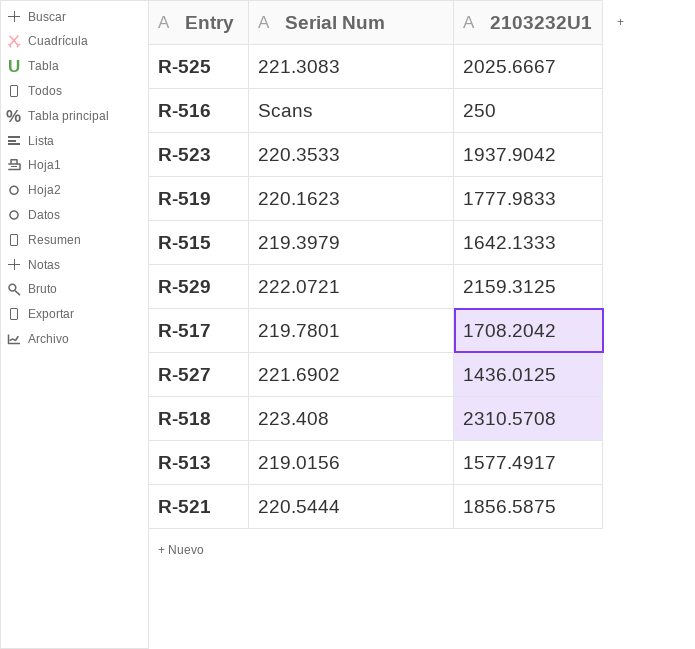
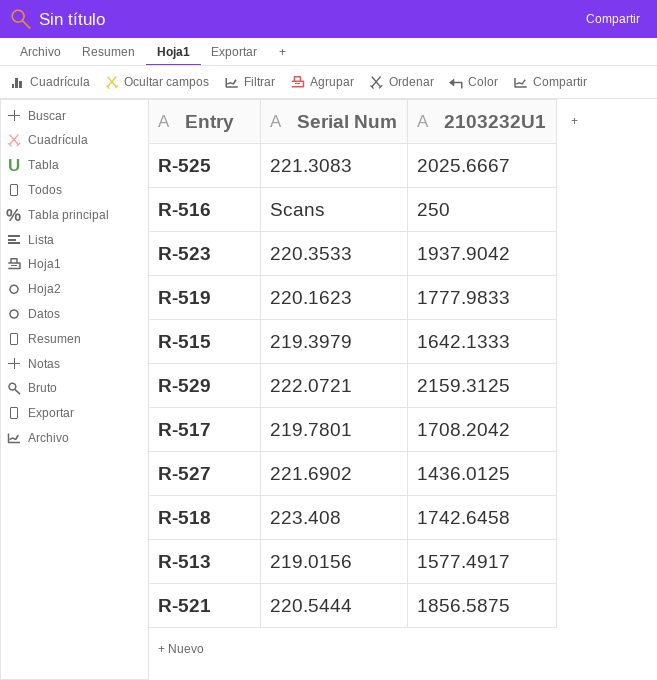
R-518 | 2103232U1: 2310.5708 -> 1742.6458

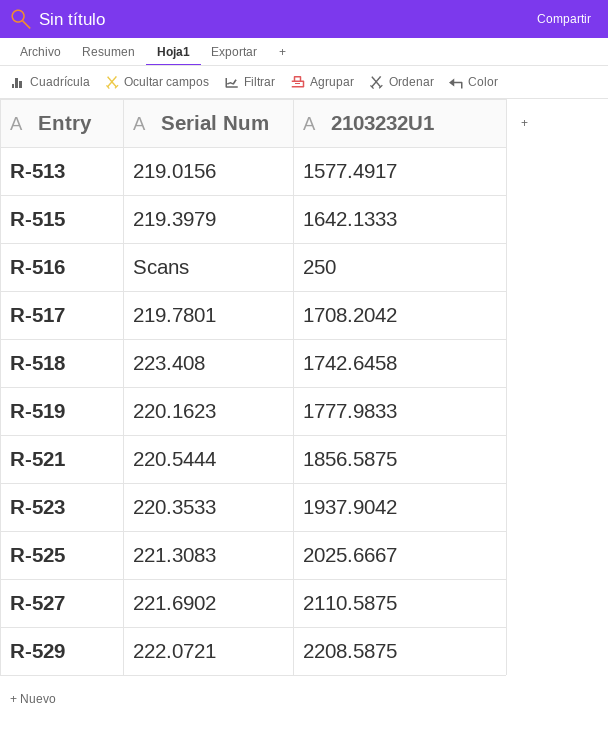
row order: none -> Entry ascending
R-527 | 2103232U1: 1436.0125 -> 2110.5875
R-529 | 2103232U1: 2159.3125 -> 2208.5875

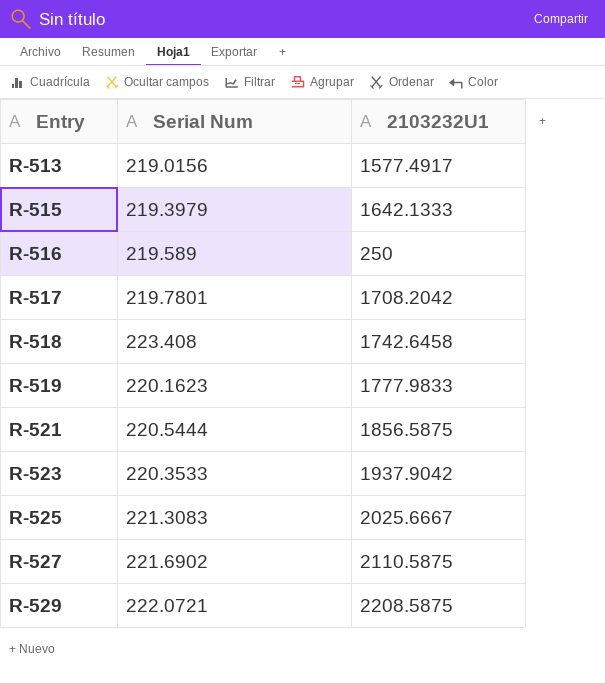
R-516 | Serial Num: Scans -> 219.589

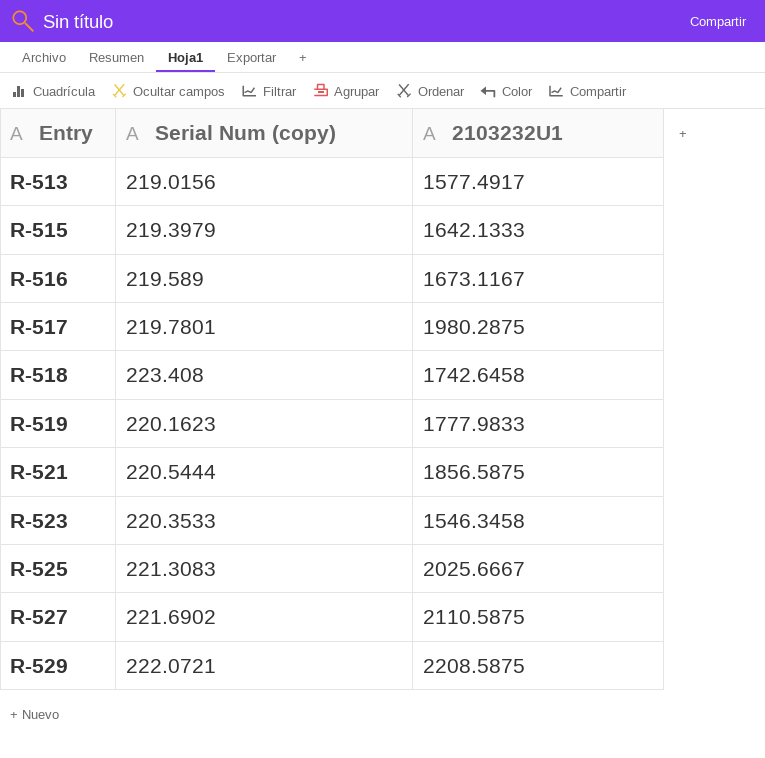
column name: Serial Num -> Serial Num (copy)
R-516 | 2103232U1: 250 -> 1673.1167
R-517 | 2103232U1: 1708.2042 -> 1980.2875
R-523 | 2103232U1: 1937.9042 -> 1546.3458

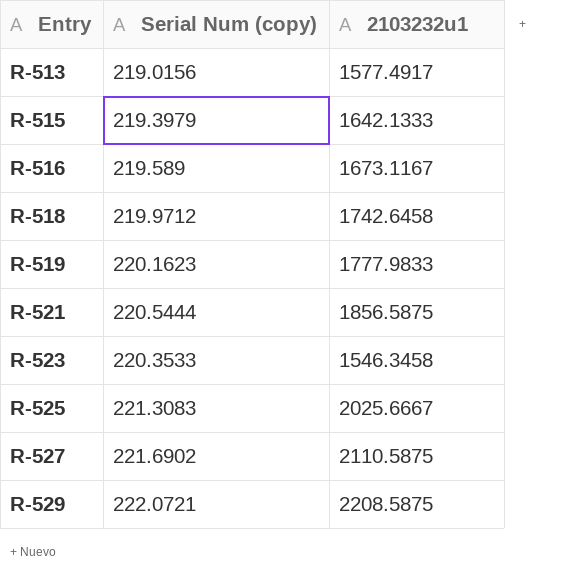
column name: 2103232U1 -> 2103232u1
row R-517: 219.7801 | 1980.2875 -> none
R-518 | Serial Num (copy): 223.408 -> 219.9712

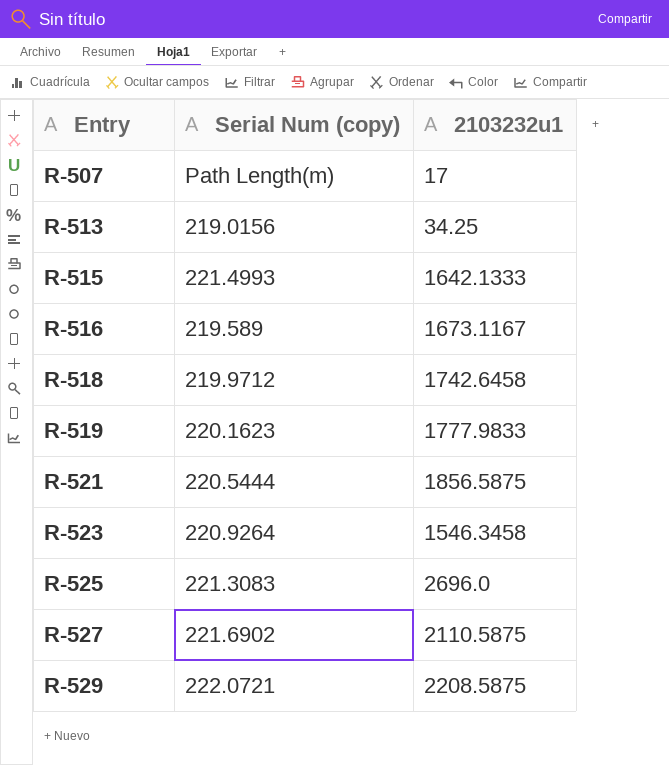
row R-507: none -> Path Length(m) | 17
R-513 | 2103232u1: 1577.4917 -> 34.25
R-515 | Serial Num (copy): 219.3979 -> 221.4993
R-523 | Serial Num (copy): 220.3533 -> 220.9264
R-525 | 2103232u1: 2025.6667 -> 2696.0

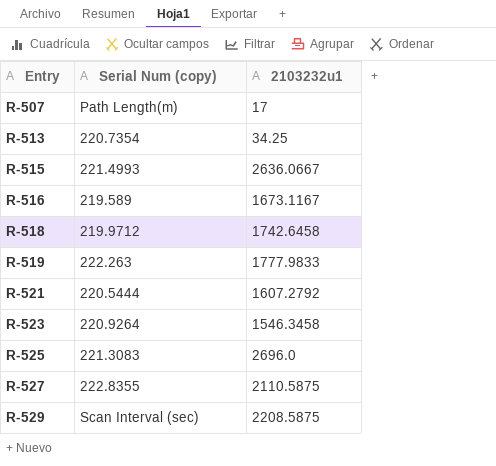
R-513 | Serial Num (copy): 219.0156 -> 220.7354
R-515 | 2103232u1: 1642.1333 -> 2636.0667
R-519 | Serial Num (copy): 220.1623 -> 222.263
R-521 | 2103232u1: 1856.5875 -> 1607.2792
R-527 | Serial Num (copy): 221.6902 -> 222.8355
R-529 | Serial Num (copy): 222.0721 -> Scan Interval (sec)

